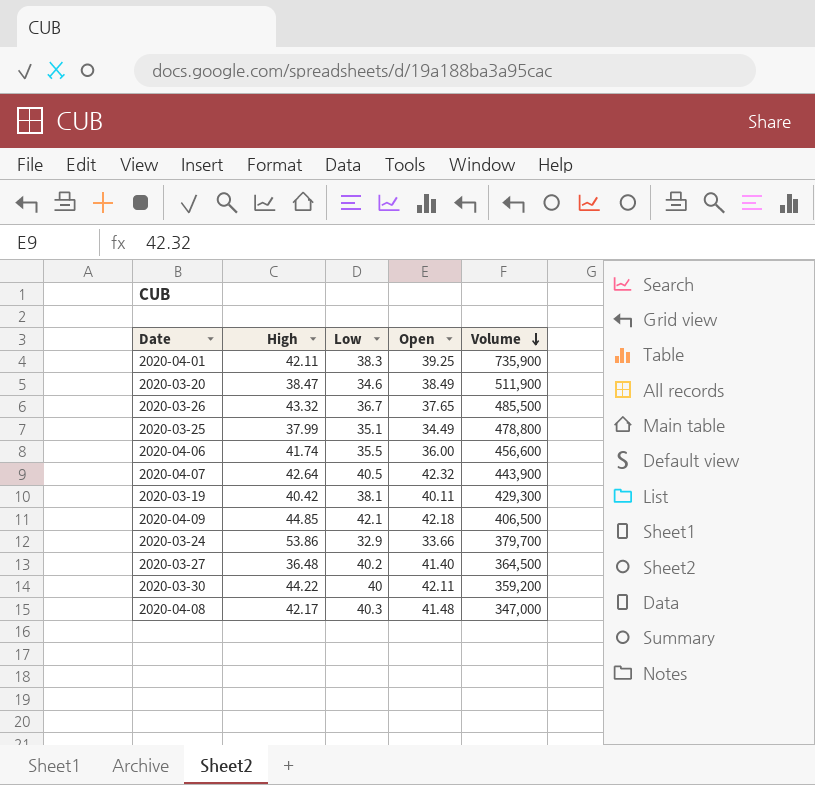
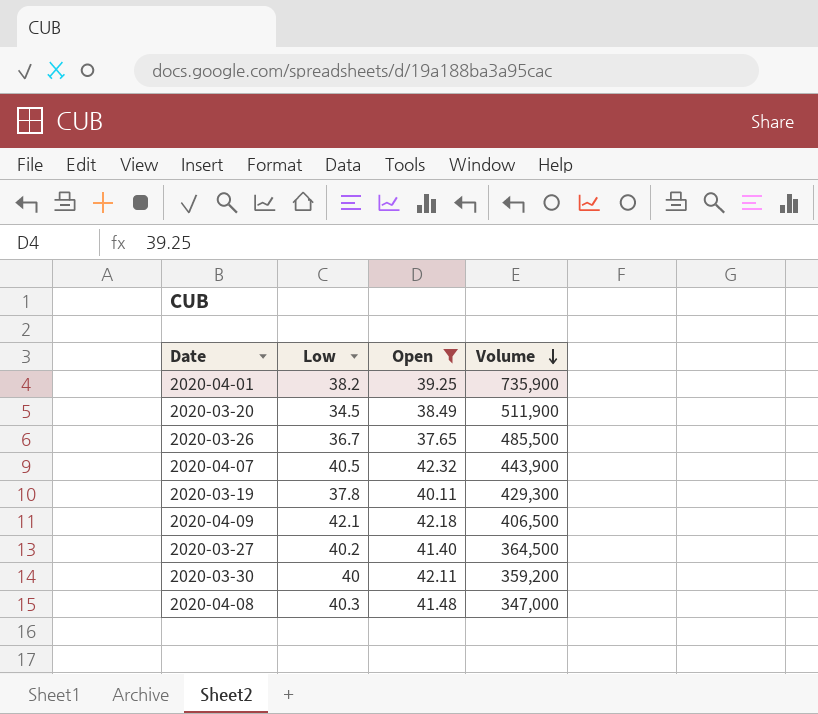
filter: none -> Open >= 37.65
column High | position: 2 -> none
2020-04-01 | Low: 38.3 -> 38.2
2020-03-20 | Low: 34.6 -> 34.5
2020-03-19 | Low: 38.1 -> 37.8

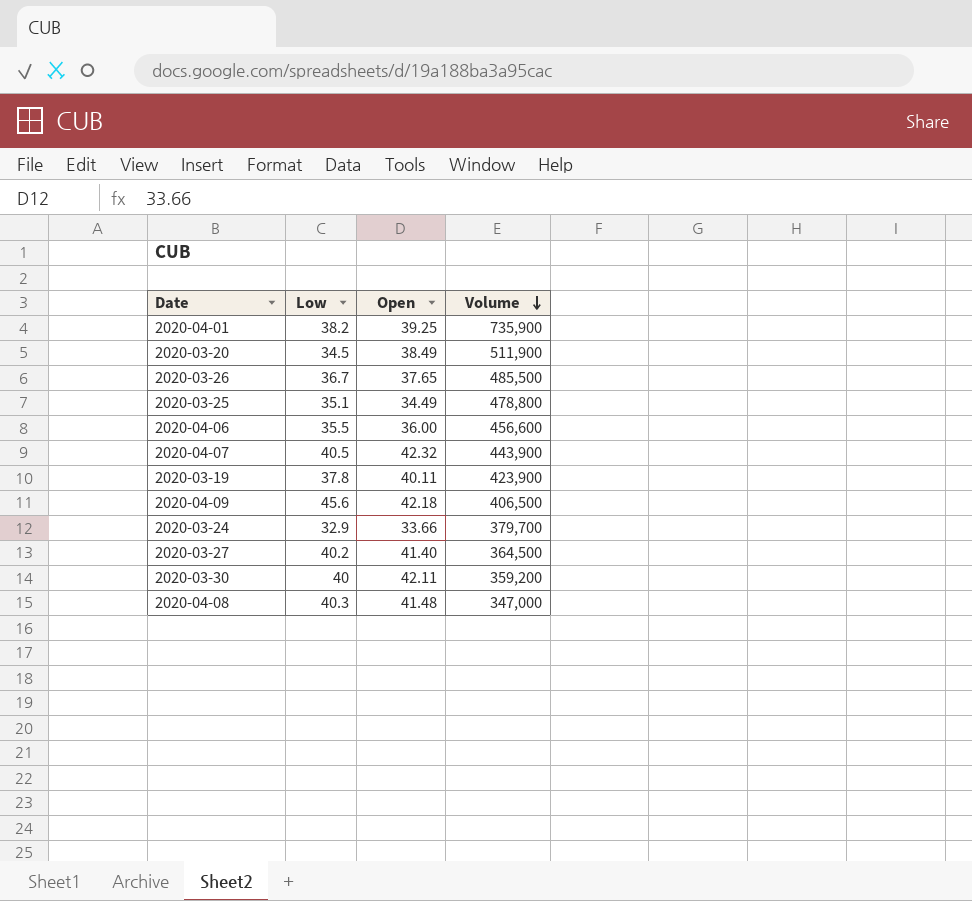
filter: Open >= 37.65 -> none
2020-03-19 | Volume: 429,300 -> 423,900
2020-04-09 | Low: 42.1 -> 45.6

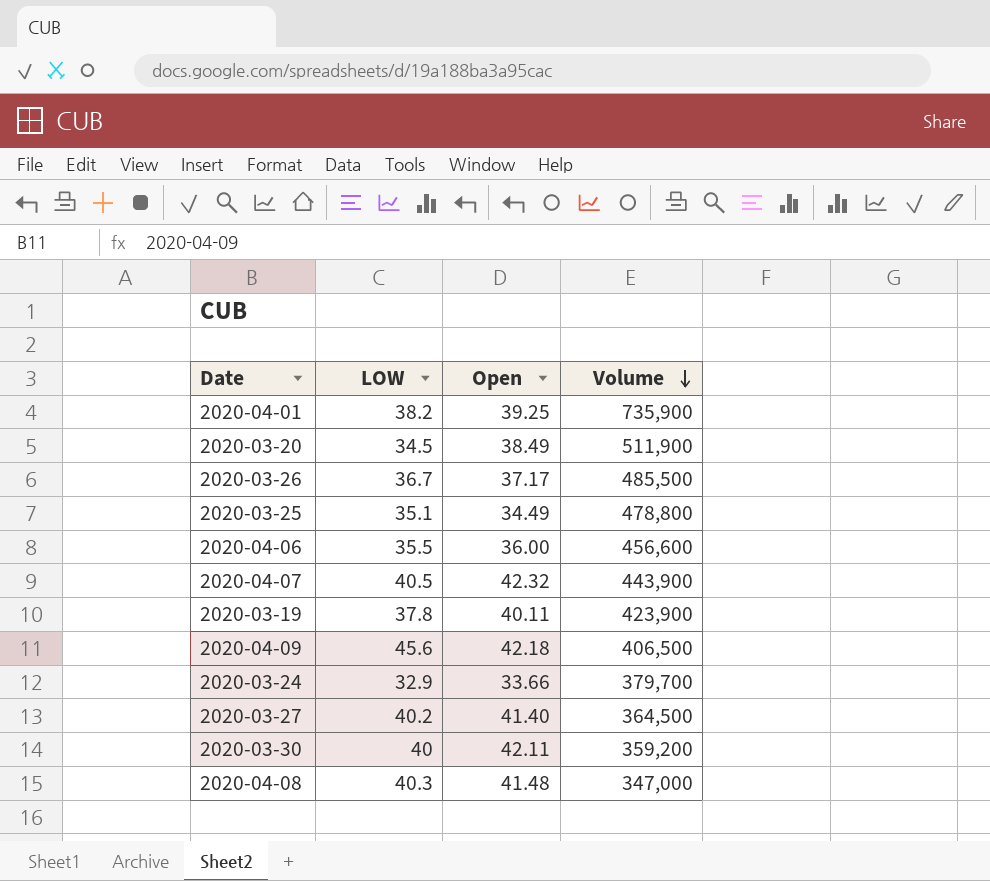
column name: Low -> LOW
2020-03-26 | Open: 37.65 -> 37.17

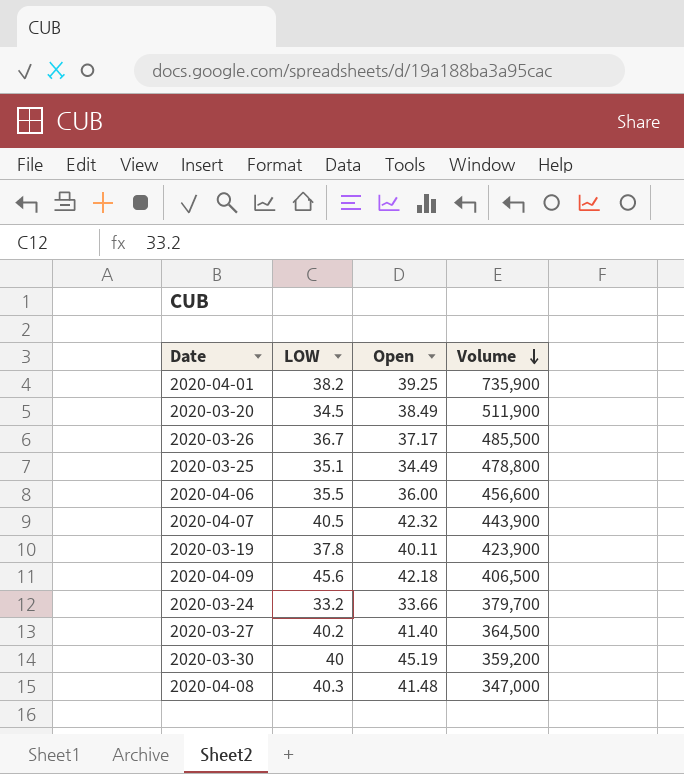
2020-03-24 | LOW: 32.9 -> 33.2
2020-03-30 | Open: 42.11 -> 45.19

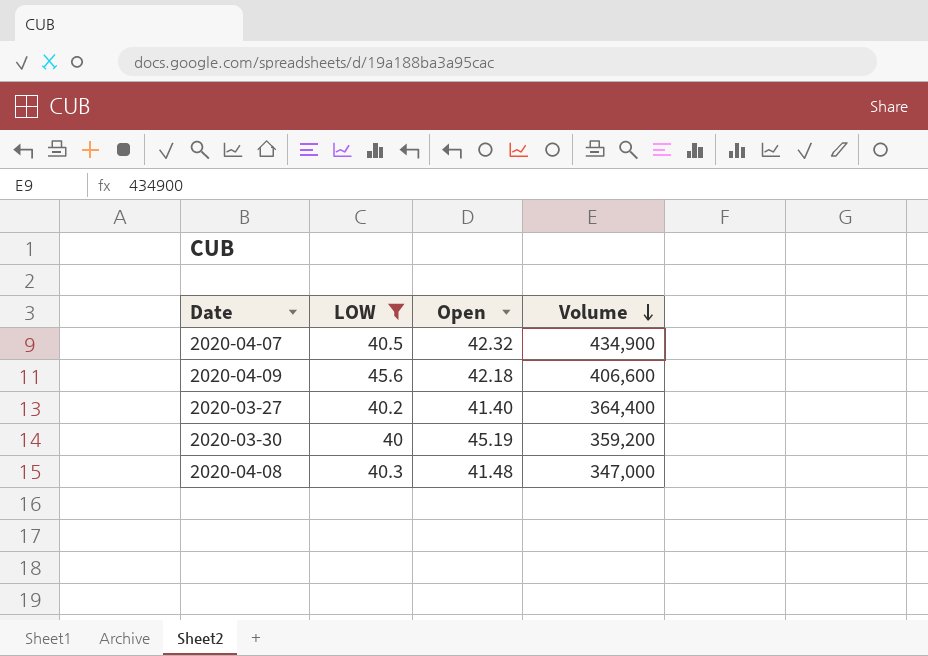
filter: none -> LOW >= 40
2020-04-07 | Volume: 443,900 -> 434,900
2020-04-09 | Volume: 406,500 -> 406,600
2020-03-27 | Volume: 364,500 -> 364,400

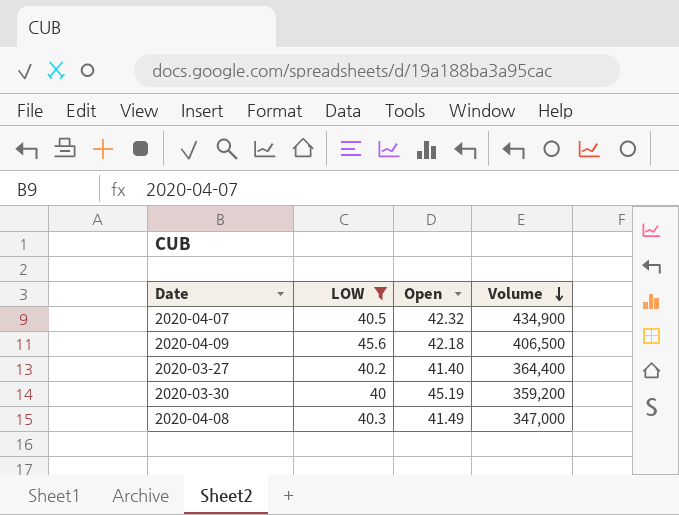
2020-04-09 | Volume: 406,600 -> 406,500
2020-04-08 | Open: 41.48 -> 41.49

